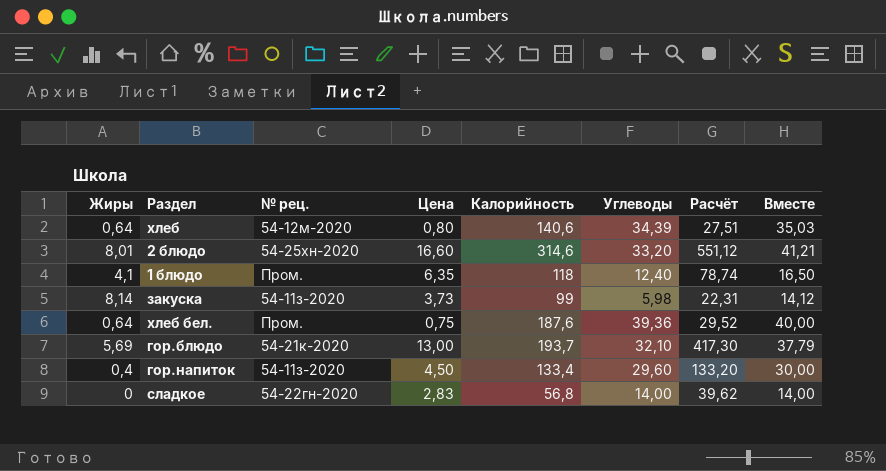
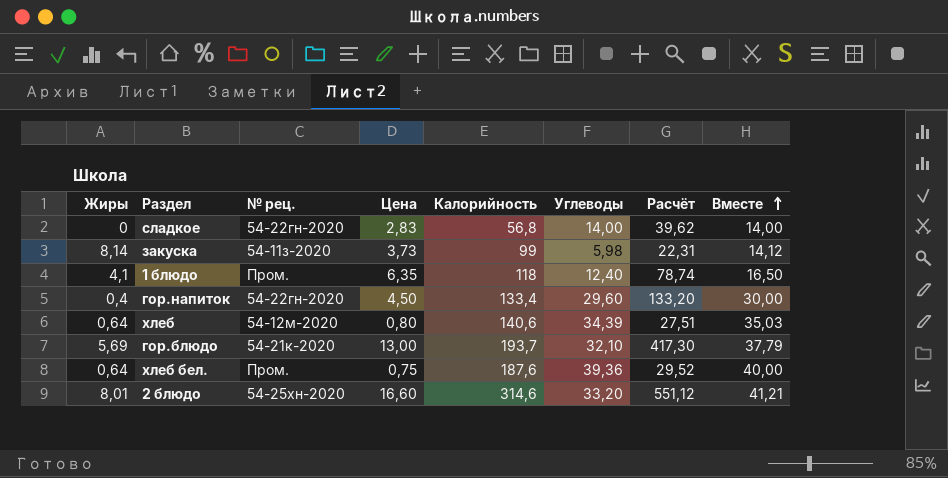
row order: none -> Вместе ascending
гор.напиток | № рец.: 54-11з-2020 -> 54-22гн-2020

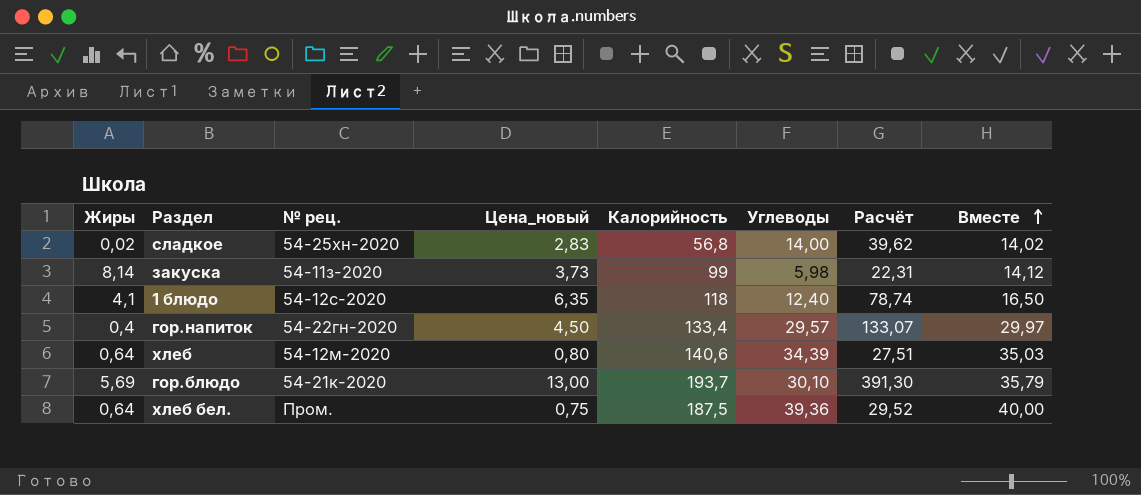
column name: Цена -> Цена_новый
row 2 блюдо: 8,01 | 54-25хн-2020 | 16,60 | 314,6 | 33,20 | 551,12 | 41,21 -> none
сладкое | Жиры: 0 -> 0,02
сладкое | № рец.: 54-22гн-2020 -> 54-25хн-2020
сладкое | Вместе: 14,00 -> 14,02
1 блюдо | № рец.: Пром. -> 54-12с-2020
гор.напиток | Углеводы: 29,60 -> 29,57
гор.напиток | Расчёт: 133,20 -> 133,07
гор.напиток | Вместе: 30,00 -> 29,97
гор.блюдо | Углеводы: 32,10 -> 30,10
гор.блюдо | Расчёт: 417,30 -> 391,30
гор.блюдо | Вместе: 37,79 -> 35,79
хлеб бел. | Калорийность: 187,6 -> 187,5

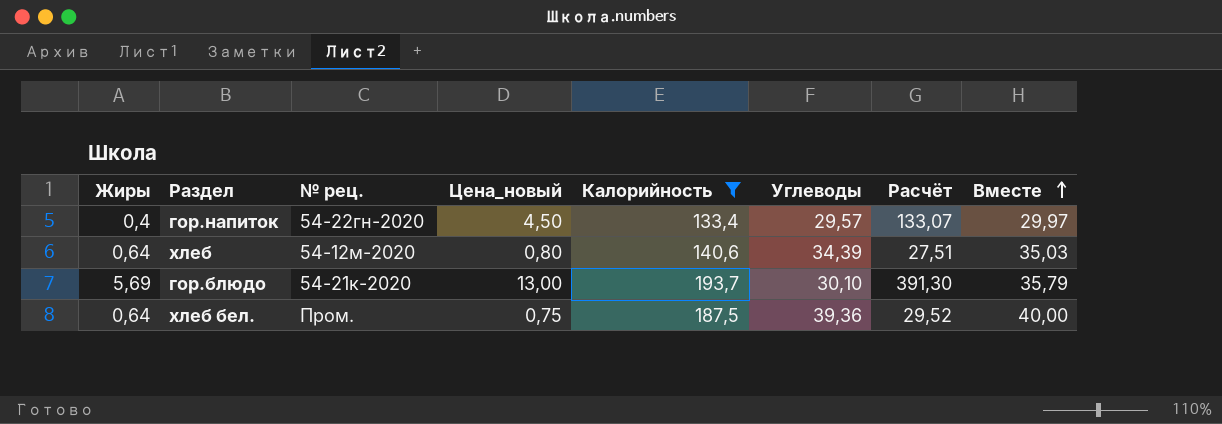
filter: none -> Калорийность >= 133,4

